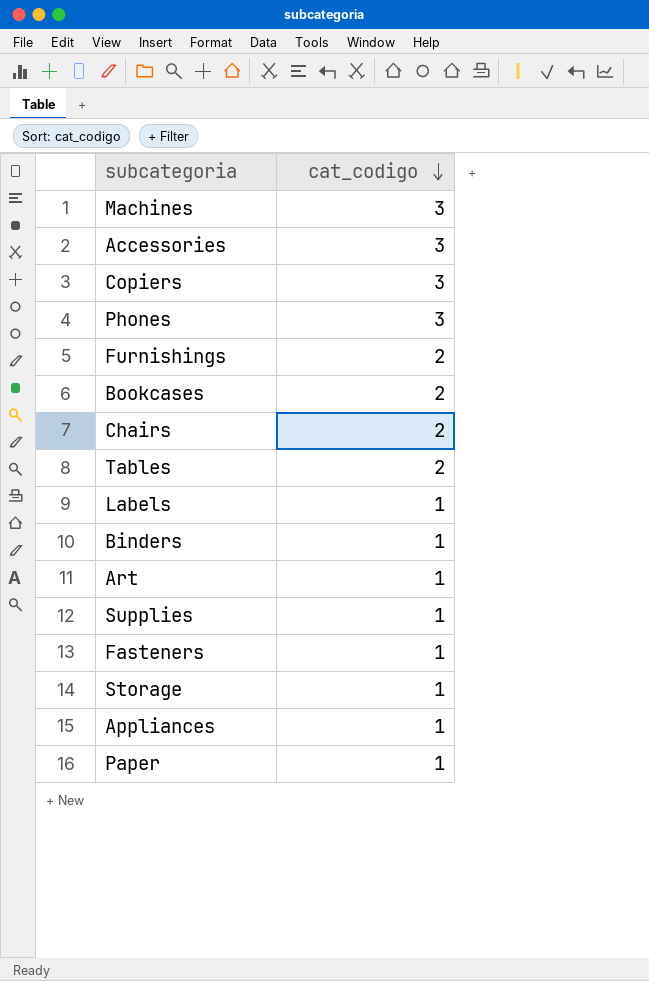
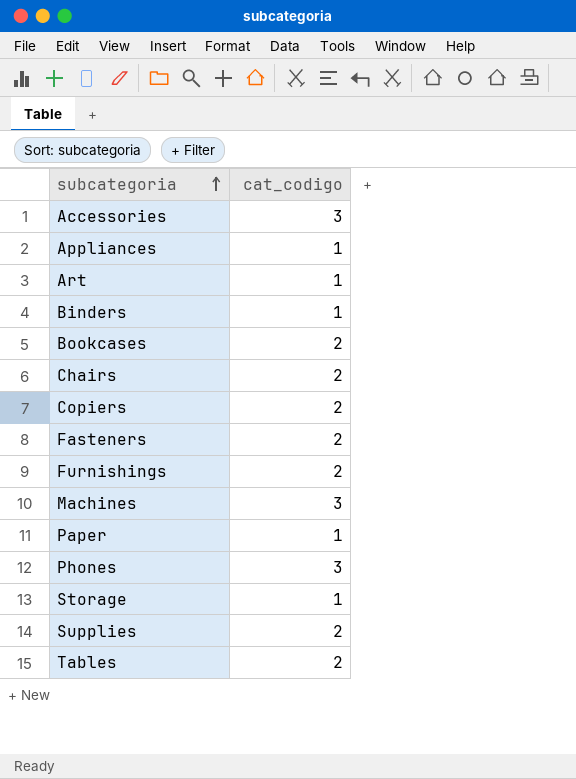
row order: cat_codigo descending -> subcategoria ascending
row Labels: 1 -> none
Copiers | cat_codigo: 3 -> 2
Fasteners | cat_codigo: 1 -> 2
Supplies | cat_codigo: 1 -> 2

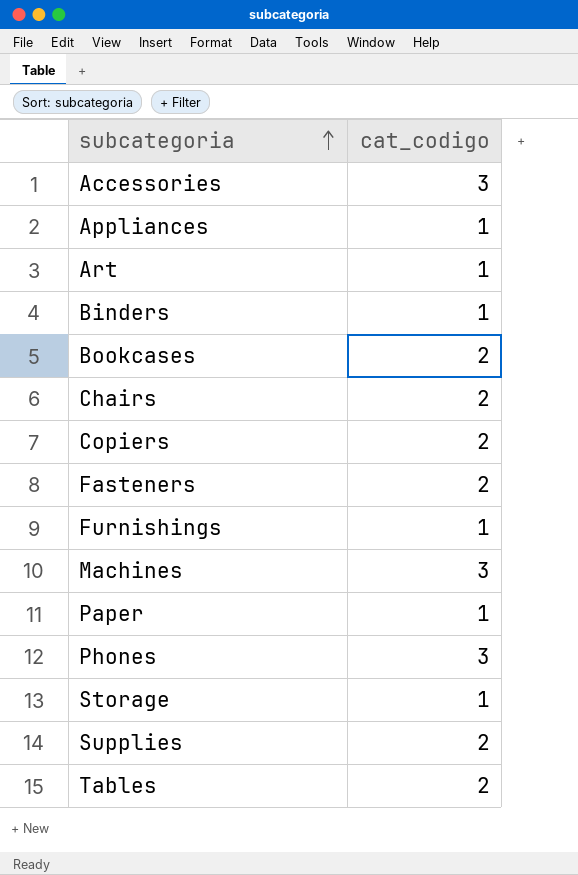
Furnishings | cat_codigo: 2 -> 1

